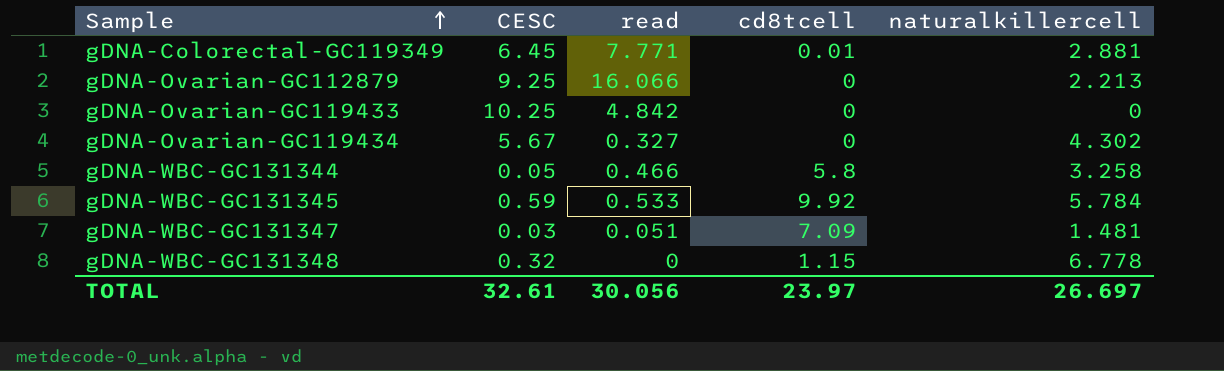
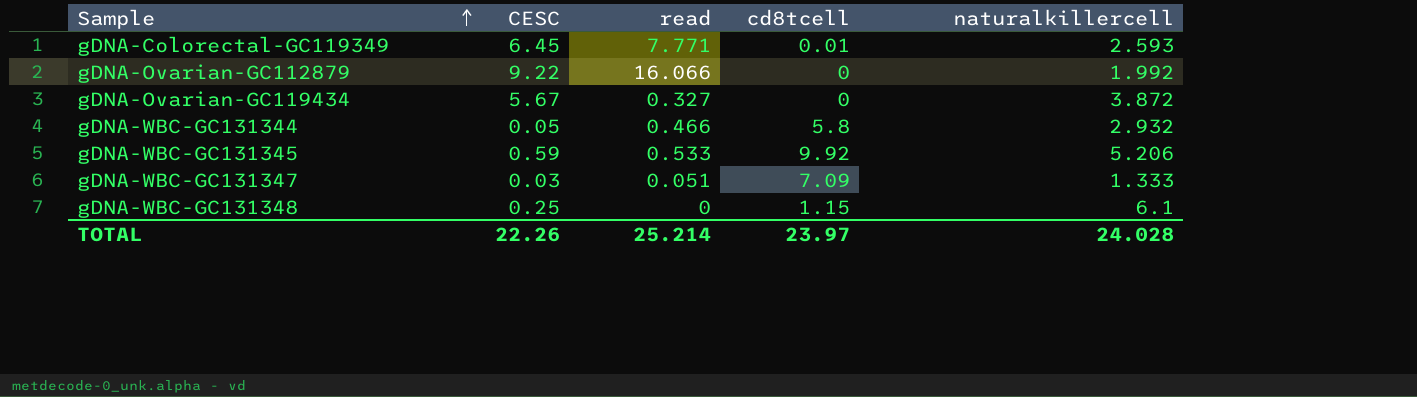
row gDNA-Ovarian-GC119433: 10.25 | 4.842 | 0 | 0 -> none
gDNA-Colorectal-GC119349 | naturalkillercell: 2.881 -> 2.593
gDNA-Ovarian-GC112879 | CESC: 9.25 -> 9.22
gDNA-Ovarian-GC112879 | naturalkillercell: 2.213 -> 1.992
gDNA-Ovarian-GC119434 | naturalkillercell: 4.302 -> 3.872
gDNA-WBC-GC131344 | naturalkillercell: 3.258 -> 2.932
gDNA-WBC-GC131345 | naturalkillercell: 5.784 -> 5.206
gDNA-WBC-GC131347 | naturalkillercell: 1.481 -> 1.333
gDNA-WBC-GC131348 | CESC: 0.32 -> 0.25
gDNA-WBC-GC131348 | naturalkillercell: 6.778 -> 6.1
TOTAL | CESC: 32.61 -> 22.26
TOTAL | read: 30.056 -> 25.214
TOTAL | naturalkillercell: 26.697 -> 24.028

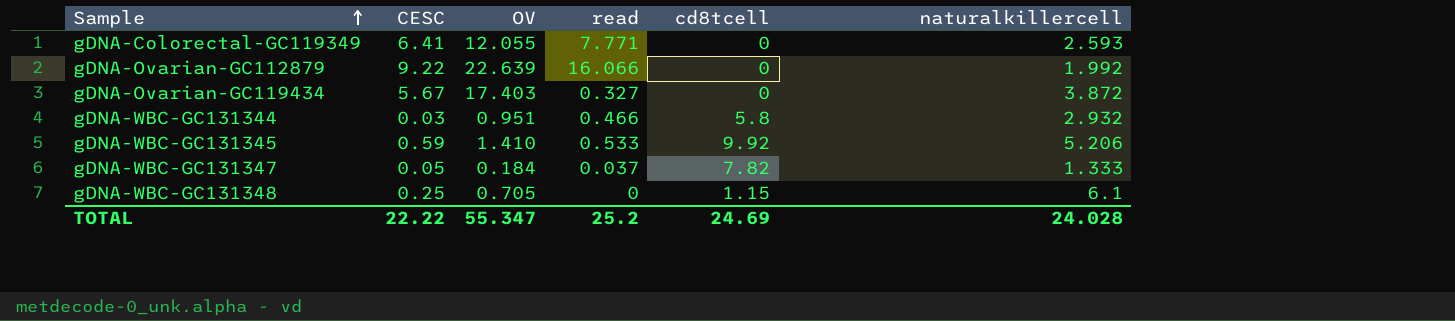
column OV | position: none -> 3
gDNA-Colorectal-GC119349 | CESC: 6.45 -> 6.41
gDNA-Colorectal-GC119349 | cd8tcell: 0.01 -> 0
gDNA-WBC-GC131344 | CESC: 0.05 -> 0.03
gDNA-WBC-GC131347 | CESC: 0.03 -> 0.05
gDNA-WBC-GC131347 | read: 0.051 -> 0.037
gDNA-WBC-GC131347 | cd8tcell: 7.09 -> 7.82
TOTAL | CESC: 22.26 -> 22.22
TOTAL | read: 25.214 -> 25.2
TOTAL | cd8tcell: 23.97 -> 24.69

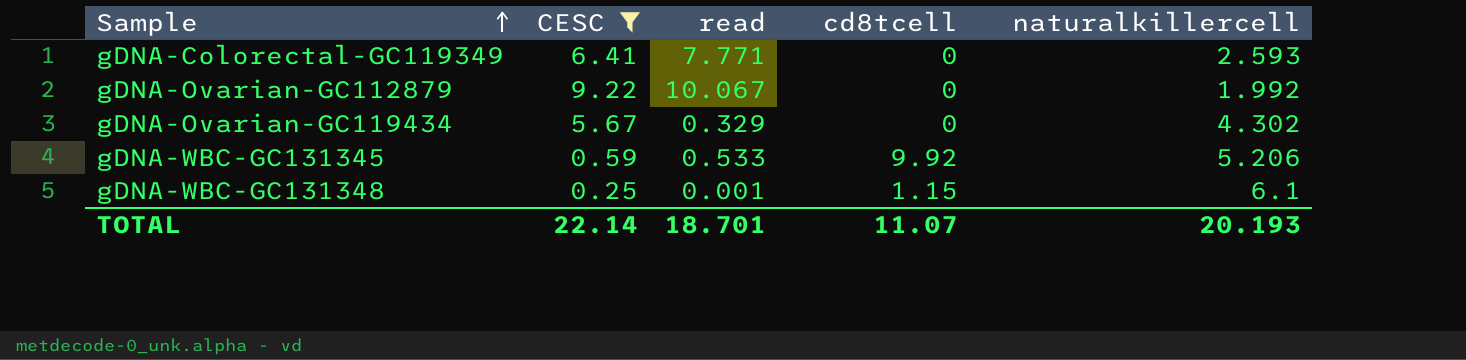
filter: none -> CESC >= 0.25
column OV | position: 3 -> none
gDNA-Ovarian-GC112879 | read: 16.066 -> 10.067
gDNA-Ovarian-GC119434 | read: 0.327 -> 0.329
gDNA-Ovarian-GC119434 | naturalkillercell: 3.872 -> 4.302
gDNA-WBC-GC131348 | read: 0 -> 0.001
TOTAL | CESC: 22.22 -> 22.14
TOTAL | read: 25.2 -> 18.701
TOTAL | cd8tcell: 24.69 -> 11.07
TOTAL | naturalkillercell: 24.028 -> 20.193

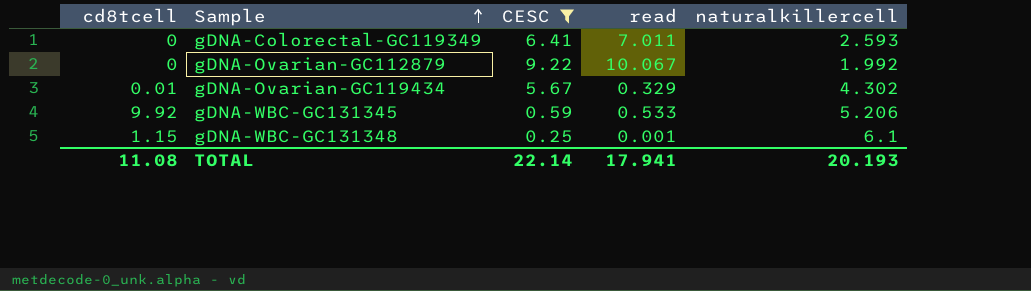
column cd8tcell | position: 4 -> 1
gDNA-Colorectal-GC119349 | read: 7.771 -> 7.011
gDNA-Ovarian-GC119434 | cd8tcell: 0 -> 0.01
TOTAL | cd8tcell: 11.07 -> 11.08
TOTAL | read: 18.701 -> 17.941

